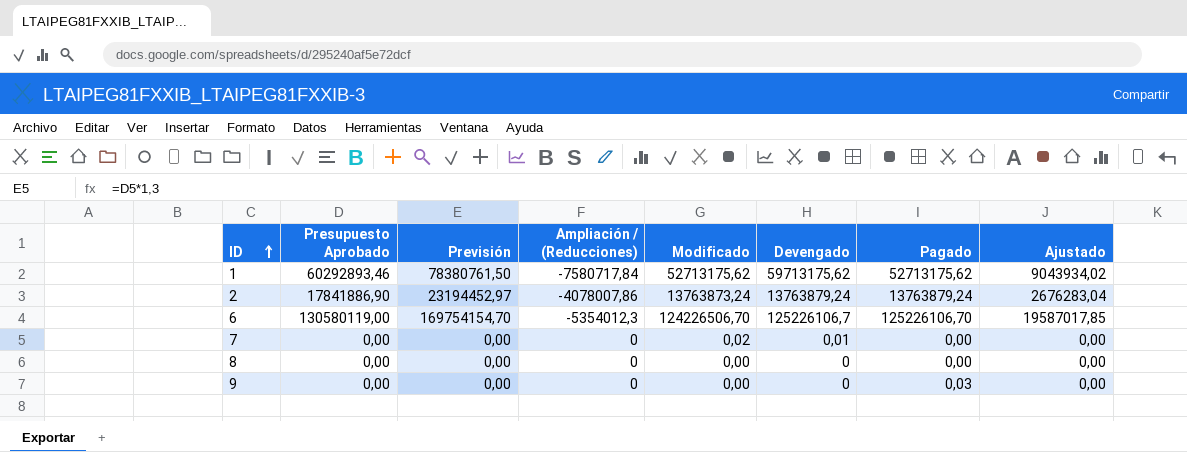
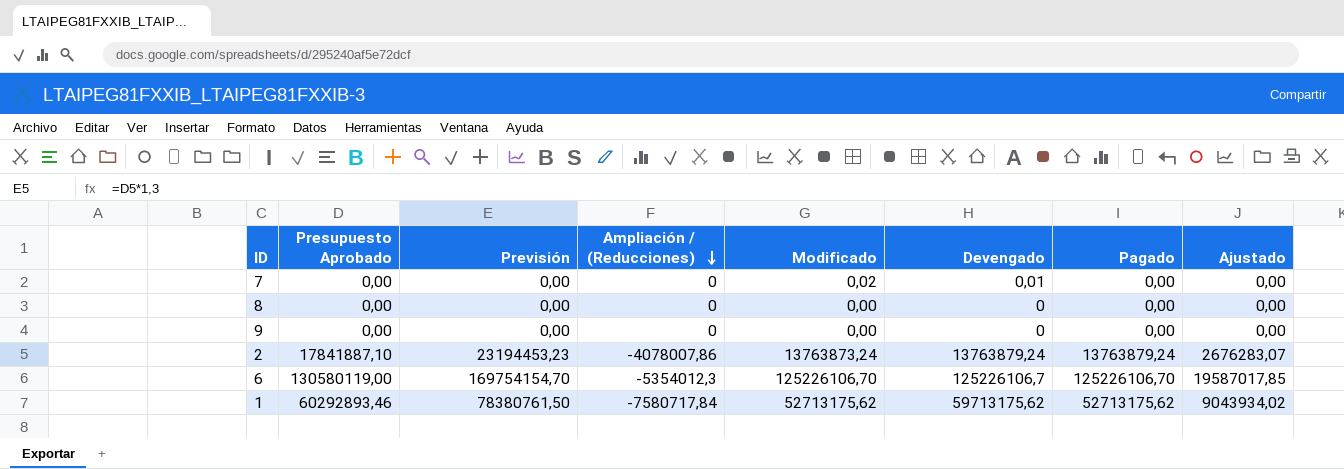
row order: ID ascending -> Ampliación / (Reducciones) descending
9 | Pagado: 0,03 -> 0,00
2 | Presupuesto Aprobado: 17841886,90 -> 17841887,10
2 | Previsión: 23194452,97 -> 23194453,23
2 | Ajustado: 2676283,04 -> 2676283,07
6 | Modificado: 124226506,70 -> 125226106,70

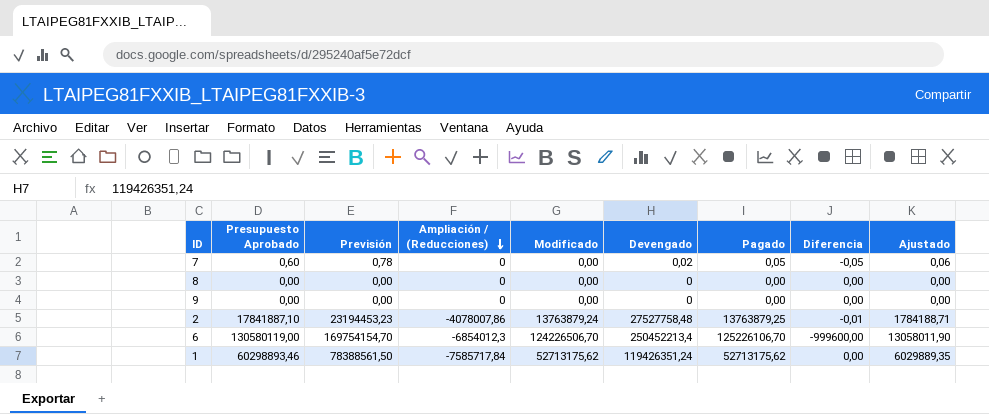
column Diferencia | formula: none -> [Modificado] - [Pagado]
column Ajustado | formula: [Presupuesto Aprobado] * 0,15 -> [Presupuesto Aprobado] * 0,1
7 | Presupuesto Aprobado: 0,00 -> 0,60
7 | Previsión: 0,00 -> 0,78
7 | Modificado: 0,02 -> 0,00
7 | Devengado: 0,01 -> 0,02
7 | Pagado: 0,00 -> 0,05
2 | Modificado: 13763873,24 -> 13763879,24
2 | Devengado: 13763879,24 -> 27527758,48
2 | Pagado: 13763879,24 -> 13763879,25
6 | Ampliación / (Reducciones): -5354012,3 -> -6854012,3
6 | Modificado: 125226106,70 -> 124226506,70
6 | Devengado: 125226106,7 -> 250452213,4
1 | Presupuesto Aprobado: 60292893,46 -> 60298893,46
1 | Previsión: 78380761,50 -> 78388561,50
1 | Ampliación / (Reducciones): -7580717,84 -> -7585717,84
1 | Devengado: 59713175,62 -> 119426351,24

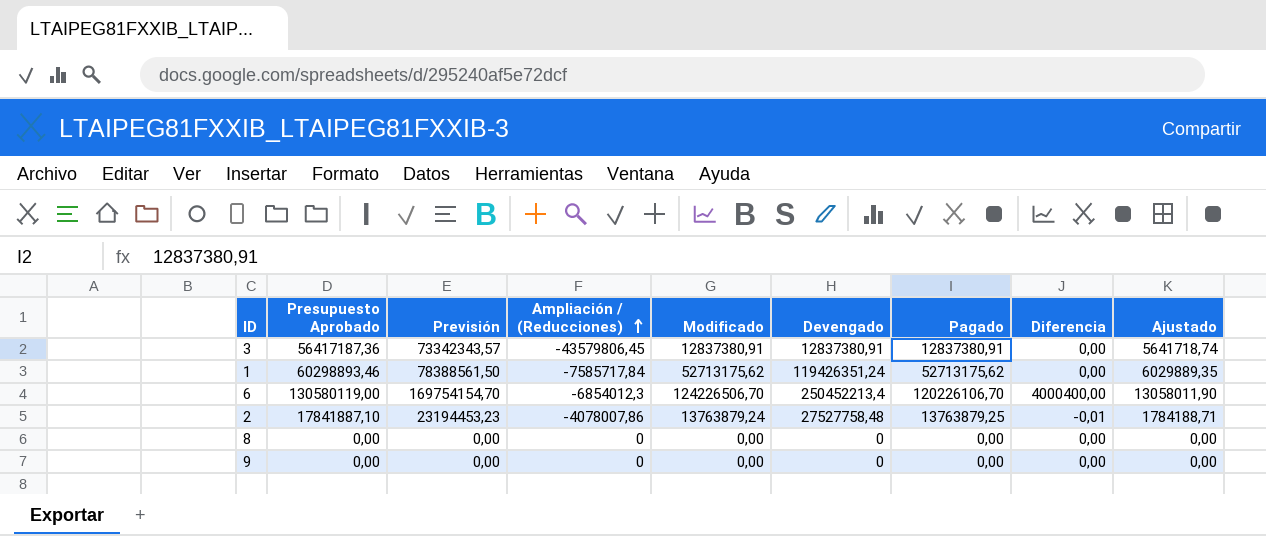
row order: Ampliación / (Reducciones) descending -> Ampliación / (Reducciones) ascending
row 7: 0,60 | 0,78 | 0 | 0,00 | 0,02 | 0,05 | -0,05 | 0,06 -> none
row 3: none -> 56417187,36 | 73342343,57 | -43579806,45 | 12837380,91 | 12837380,91 | 12837380,91 | 0,00 | 5641718,74
6 | Pagado: 125226106,70 -> 120226106,70
6 | Diferencia: -999600,00 -> 4000400,00

